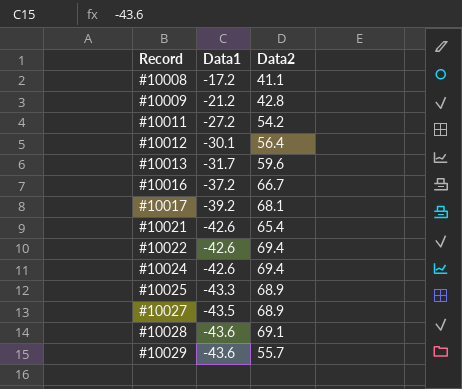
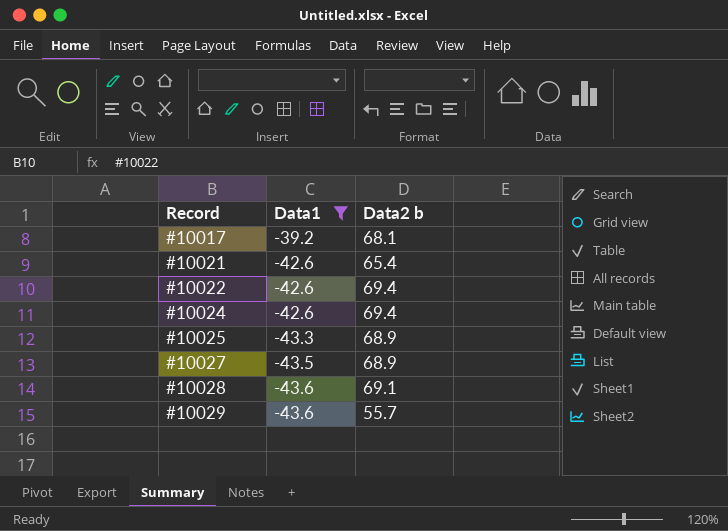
filter: none -> Data1 <= -39.2
column name: Data2 -> Data2 b

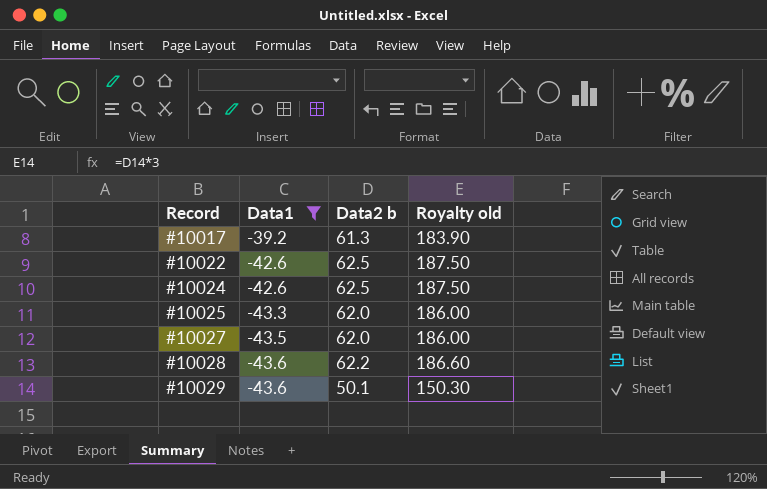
column Royalty old | formula: none -> [Data2 b] * 3
row #10021: -42.6 | 65.4 -> none
#10017 | Data2 b: 68.1 -> 61.3
#10022 | Data2 b: 69.4 -> 62.5
#10024 | Data2 b: 69.4 -> 62.5
#10025 | Data2 b: 68.9 -> 62.0
#10027 | Data2 b: 68.9 -> 62.0
#10028 | Data2 b: 69.1 -> 62.2
#10029 | Data2 b: 55.7 -> 50.1

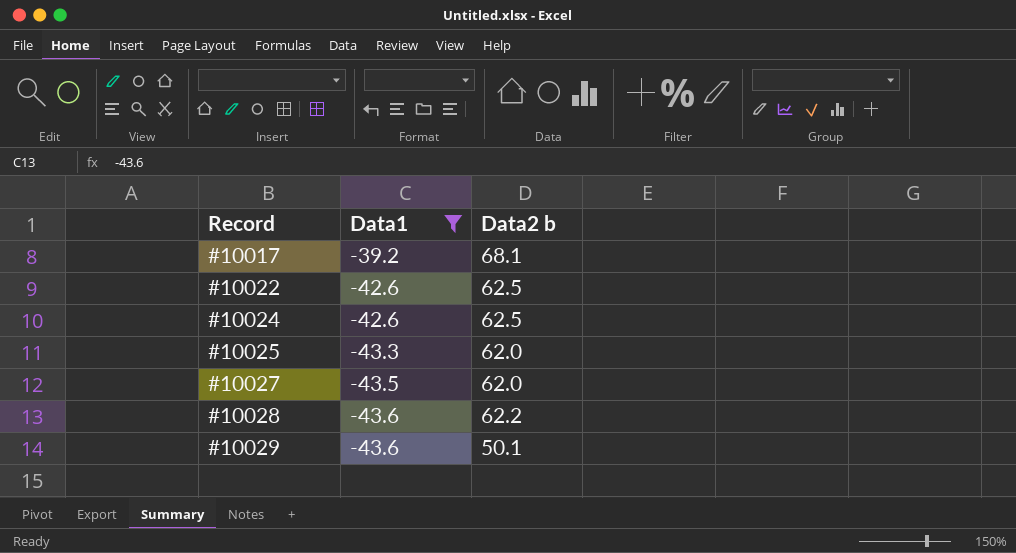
column Royalty old | formula: [Data2 b] * 3 -> none
#10017 | Data2 b: 61.3 -> 68.1

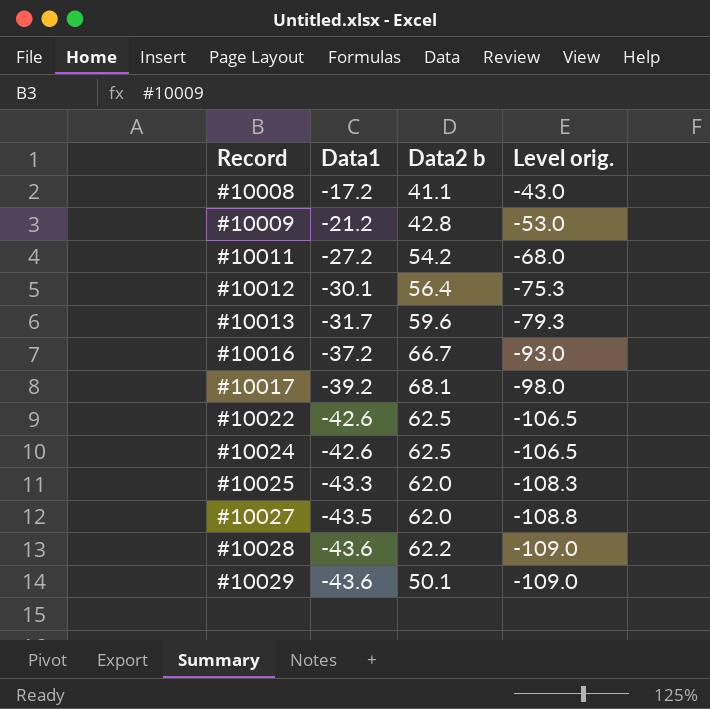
filter: Data1 <= -39.2 -> none
column Level orig. | formula: none -> [Data1] * 2.5

